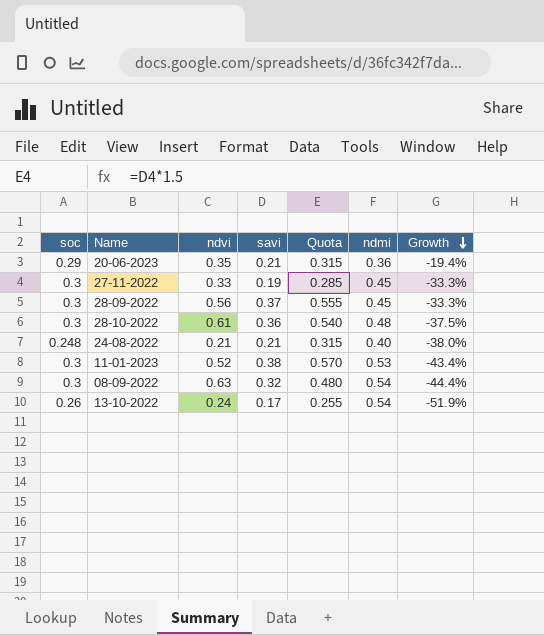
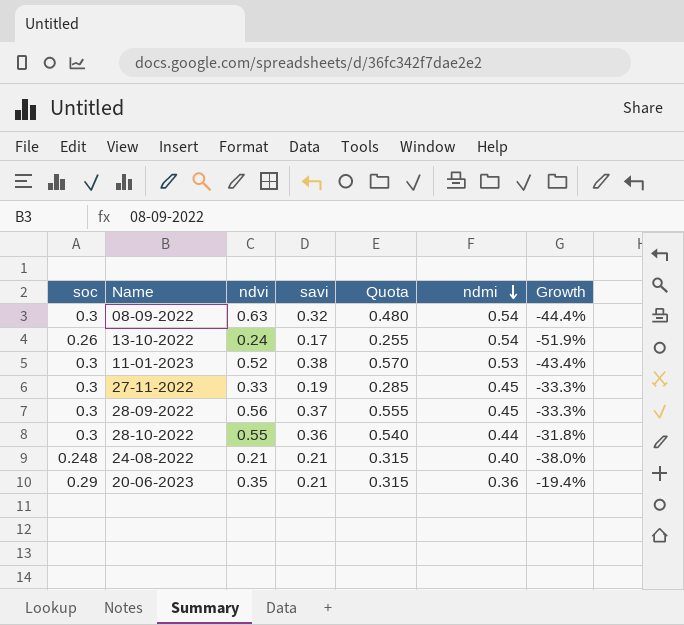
row order: Growth descending -> ndmi descending
28-10-2022 | ndvi: 0.61 -> 0.55
28-10-2022 | ndmi: 0.48 -> 0.44
28-10-2022 | Growth: -37.5% -> -31.8%

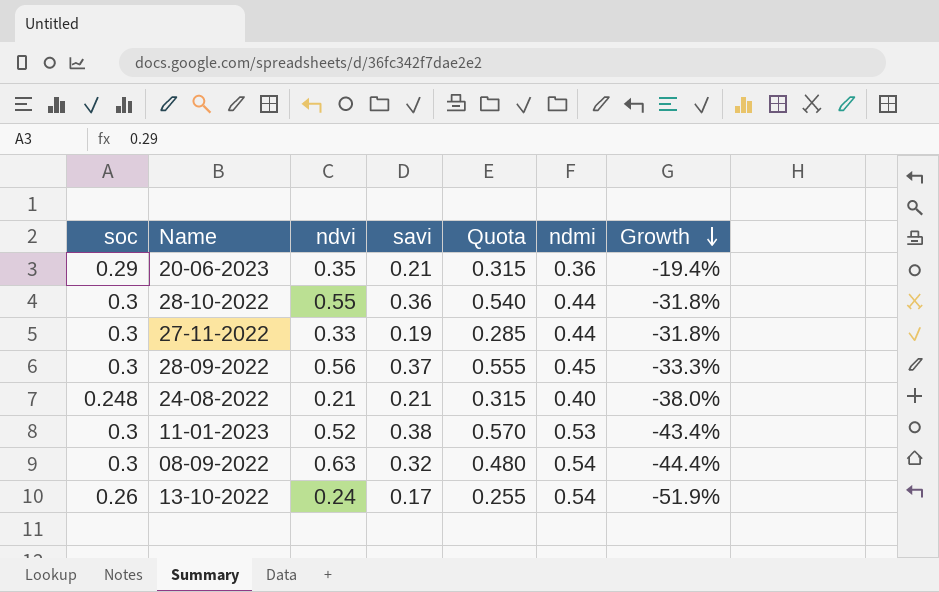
row order: ndmi descending -> Growth descending
27-11-2022 | ndmi: 0.45 -> 0.44
27-11-2022 | Growth: -33.3% -> -31.8%

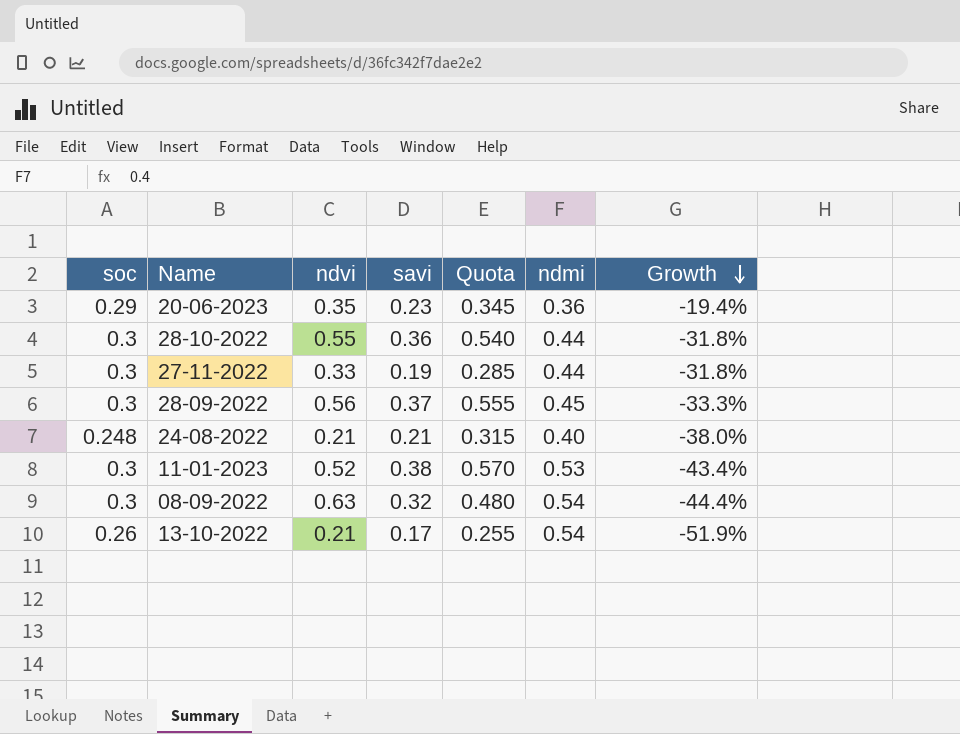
20-06-2023 | savi: 0.21 -> 0.23
20-06-2023 | Quota: 0.315 -> 0.345
13-10-2022 | ndvi: 0.24 -> 0.21

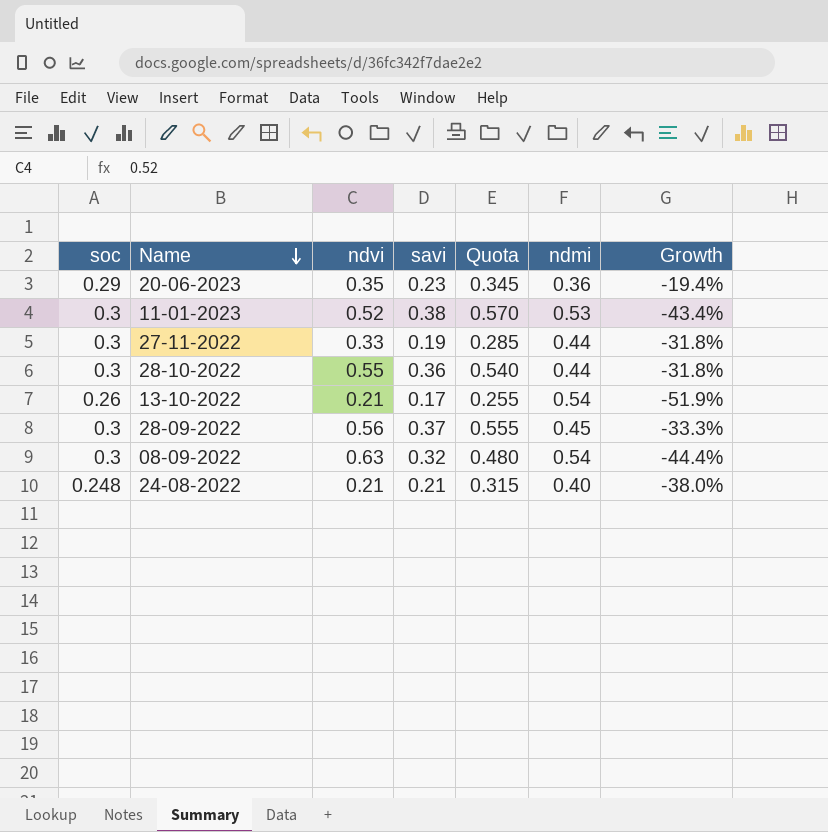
row order: Growth descending -> Name descending

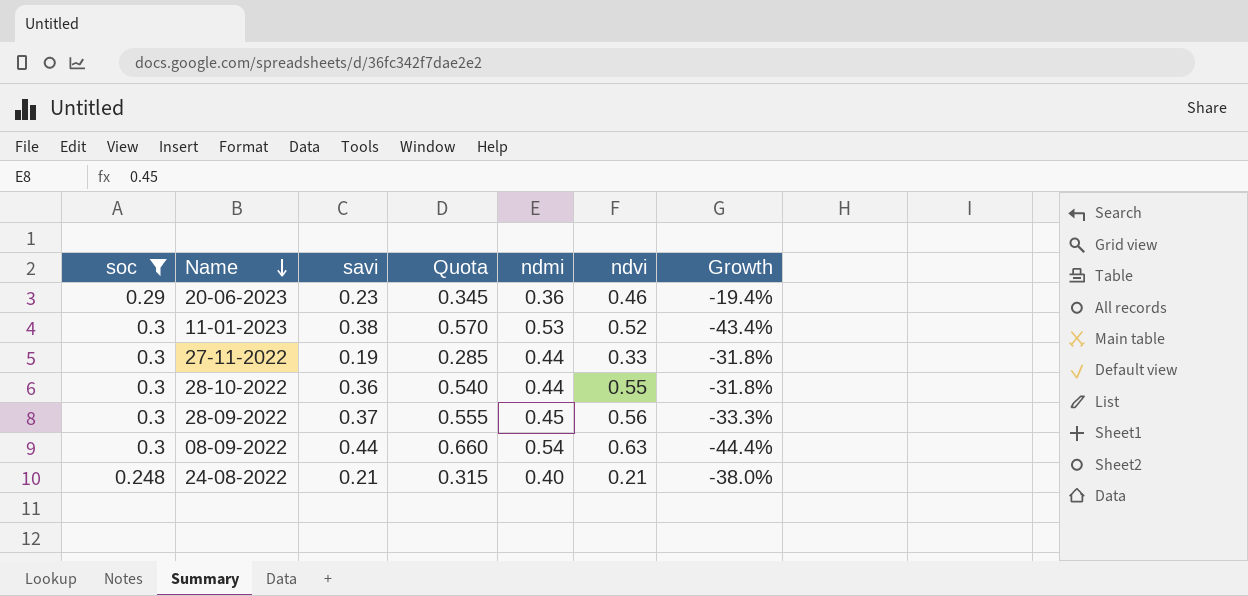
filter: none -> soc != 0.26
column ndvi | position: 3 -> 6
20-06-2023 | ndvi: 0.35 -> 0.46
08-09-2022 | savi: 0.32 -> 0.44
08-09-2022 | Quota: 0.480 -> 0.660

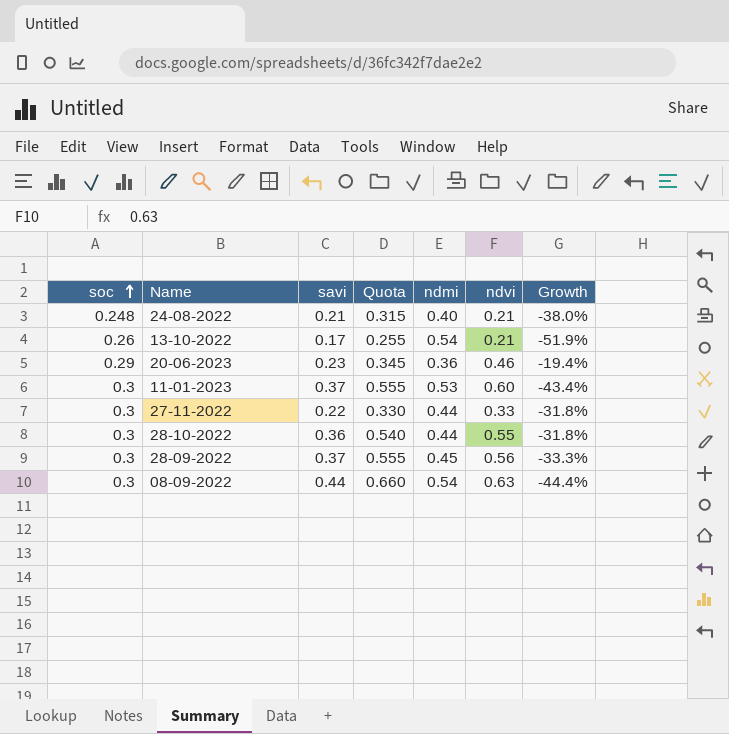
filter: soc != 0.26 -> none
row order: Name descending -> soc ascending
11-01-2023 | savi: 0.38 -> 0.37
11-01-2023 | Quota: 0.570 -> 0.555
11-01-2023 | ndvi: 0.52 -> 0.60
27-11-2022 | savi: 0.19 -> 0.22
27-11-2022 | Quota: 0.285 -> 0.330

